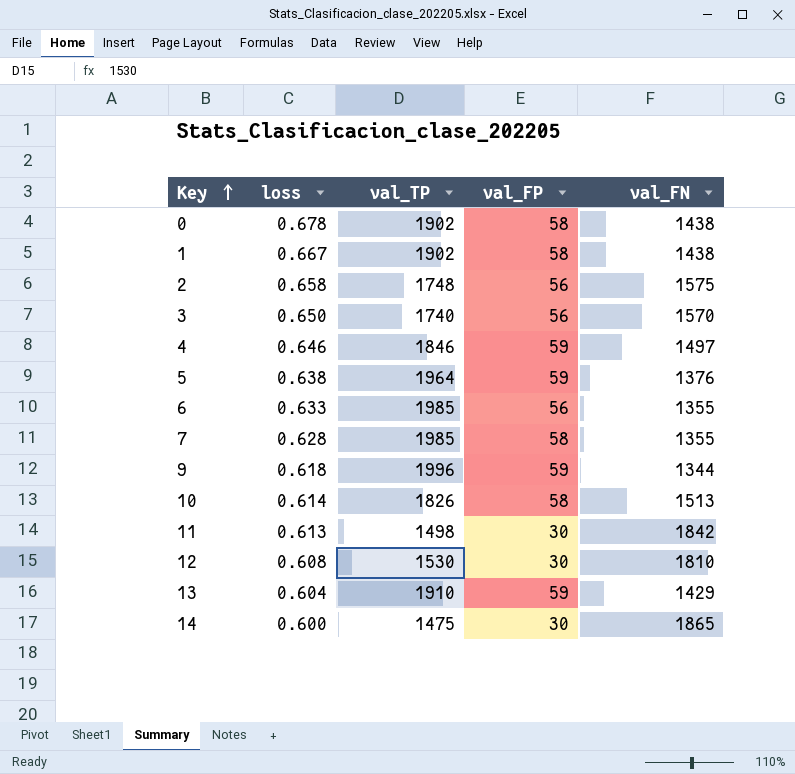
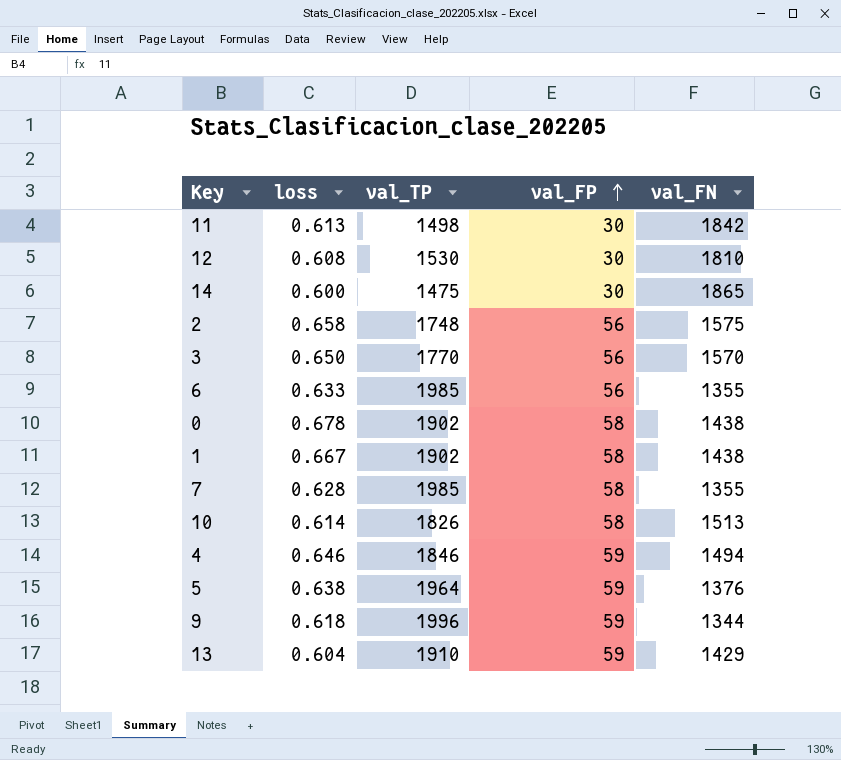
row order: Key ascending -> val_FP ascending
3 | val_TP: 1740 -> 1770
4 | val_FN: 1497 -> 1494

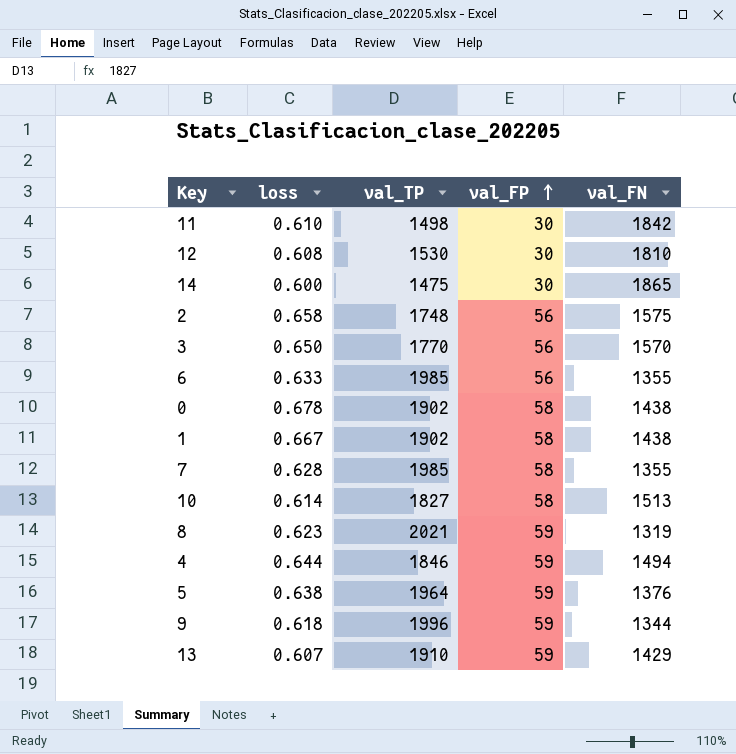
11 | loss: 0.613 -> 0.610
10 | val_TP: 1826 -> 1827
row 8: none -> 0.623 | 2021 | 59 | 1319
4 | loss: 0.646 -> 0.644
13 | loss: 0.604 -> 0.607

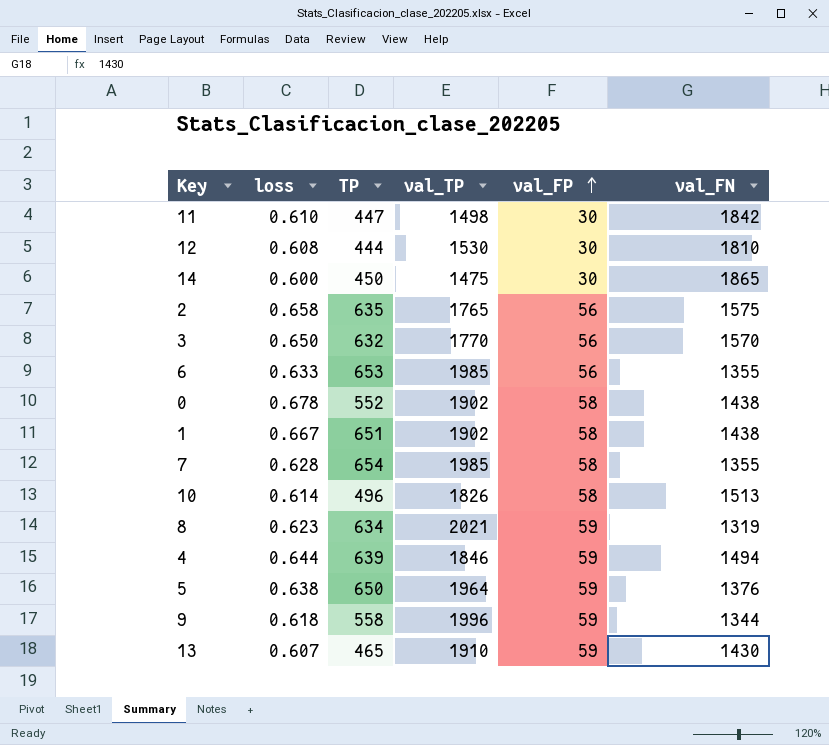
column TP | position: none -> 3
2 | val_TP: 1748 -> 1765
10 | val_TP: 1827 -> 1826
13 | val_FN: 1429 -> 1430

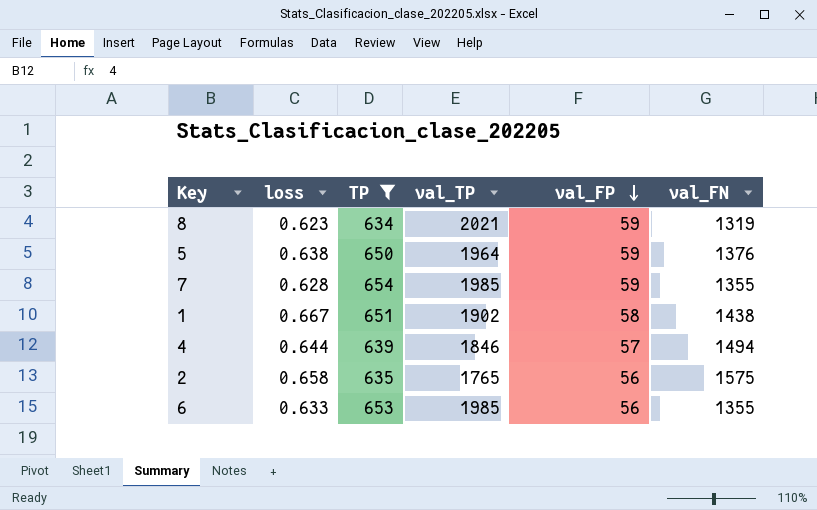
filter: none -> TP >= 634
row order: val_FP ascending -> val_FP descending
7 | val_FP: 58 -> 59
4 | val_FP: 59 -> 57

